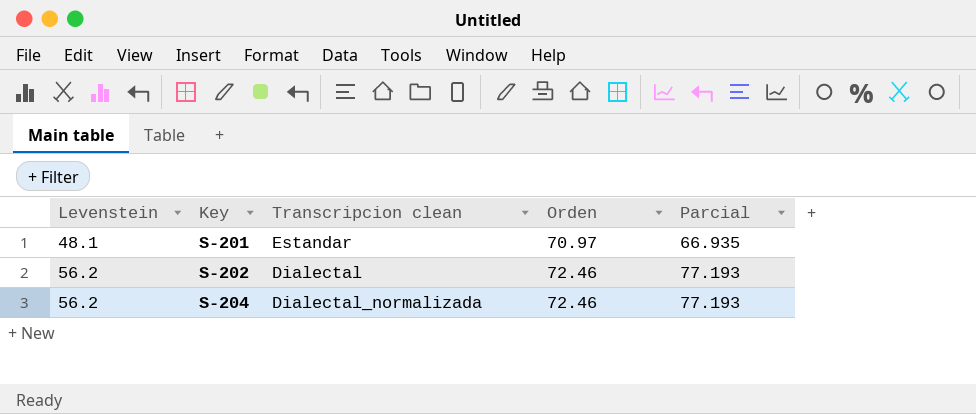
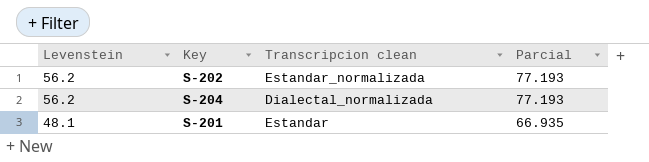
row order: Levenstein ascending -> Levenstein descending
column Orden | position: 4 -> none
S-202 | Transcripcion clean: Dialectal -> Estandar_normalizada

